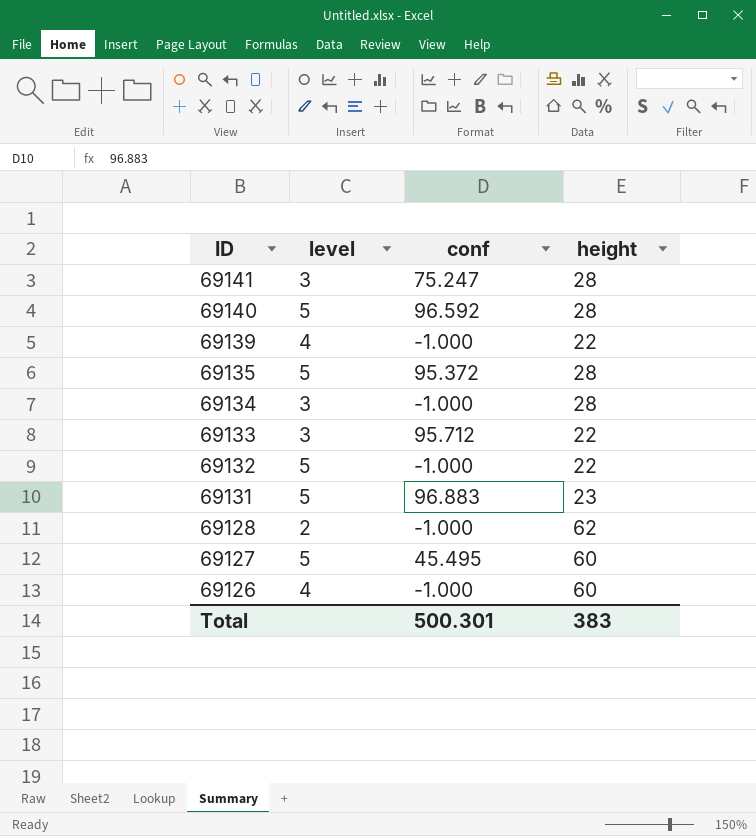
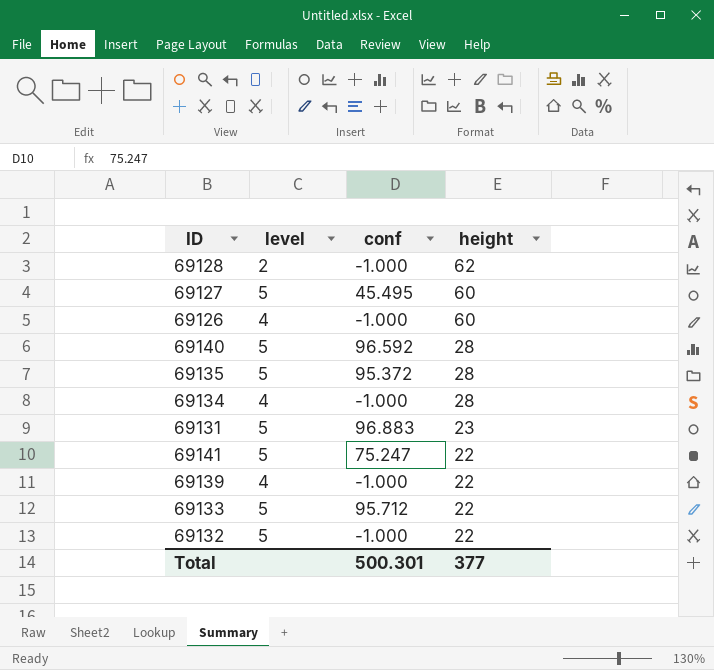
row order: ID descending -> height descending
69134 | level: 3 -> 4
69141 | level: 3 -> 5
69141 | height: 28 -> 22
69133 | level: 3 -> 5
Total | height: 383 -> 377

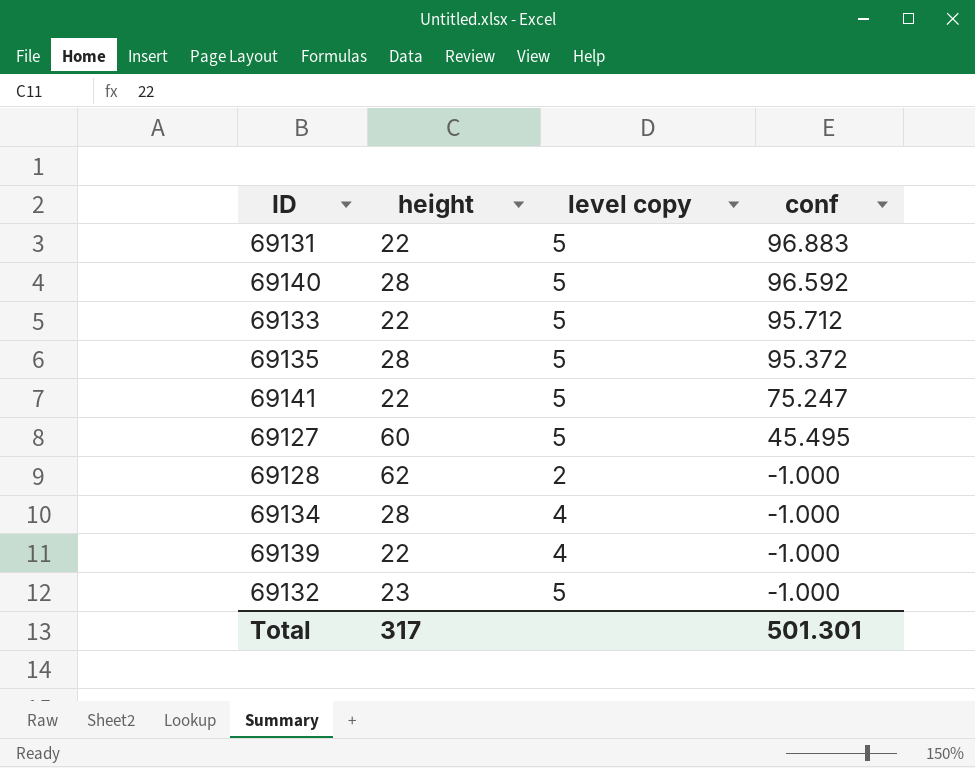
row order: height descending -> conf descending
column height | position: 4 -> 2
column name: level -> level copy
row 69126: 4 | -1.000 | 60 -> none
69131 | height: 23 -> 22
69132 | height: 22 -> 23
Total | height: 377 -> 317
Total | conf: 500.301 -> 501.301

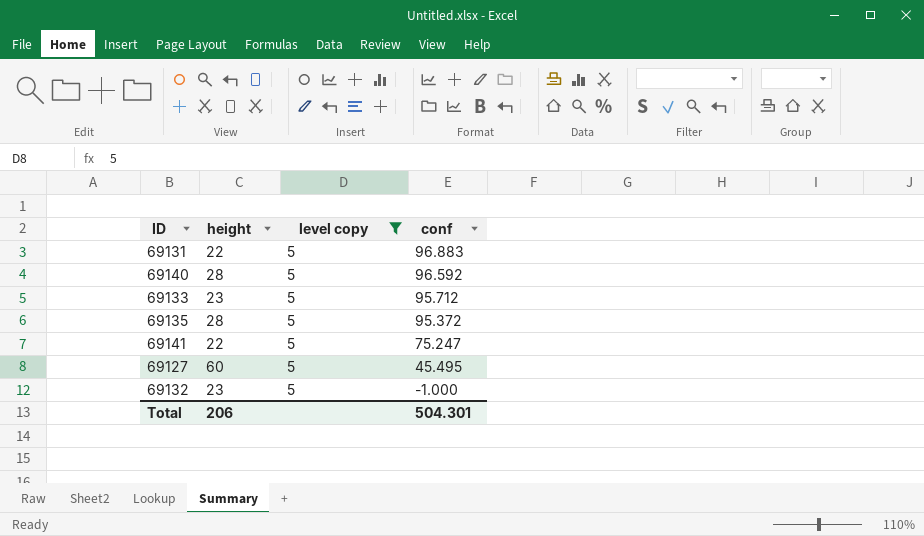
filter: none -> level copy = 5
69133 | height: 22 -> 23
Total | height: 317 -> 206
Total | conf: 501.301 -> 504.301

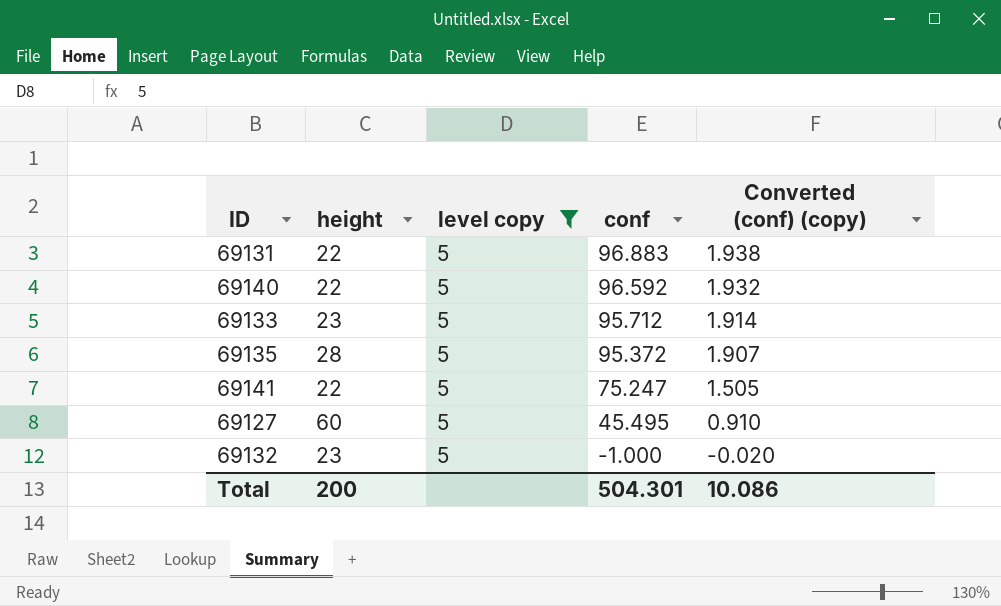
column Converted (conf) (copy) | formula: none -> [conf] * 0.02
69140 | height: 28 -> 22
Total | height: 206 -> 200

